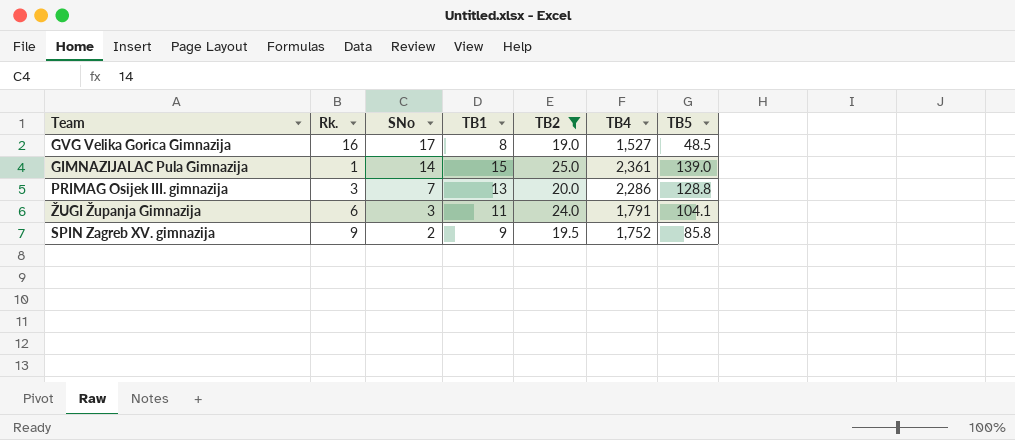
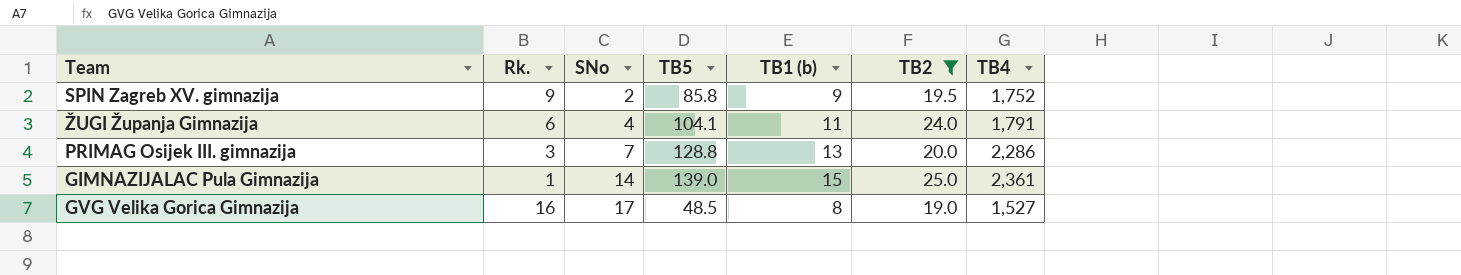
row order: SNo descending -> SNo ascending
column TB5 | position: 7 -> 4
column name: TB1 -> TB1 (b)
ŽUGI Županja Gimnazija | SNo: 3 -> 4

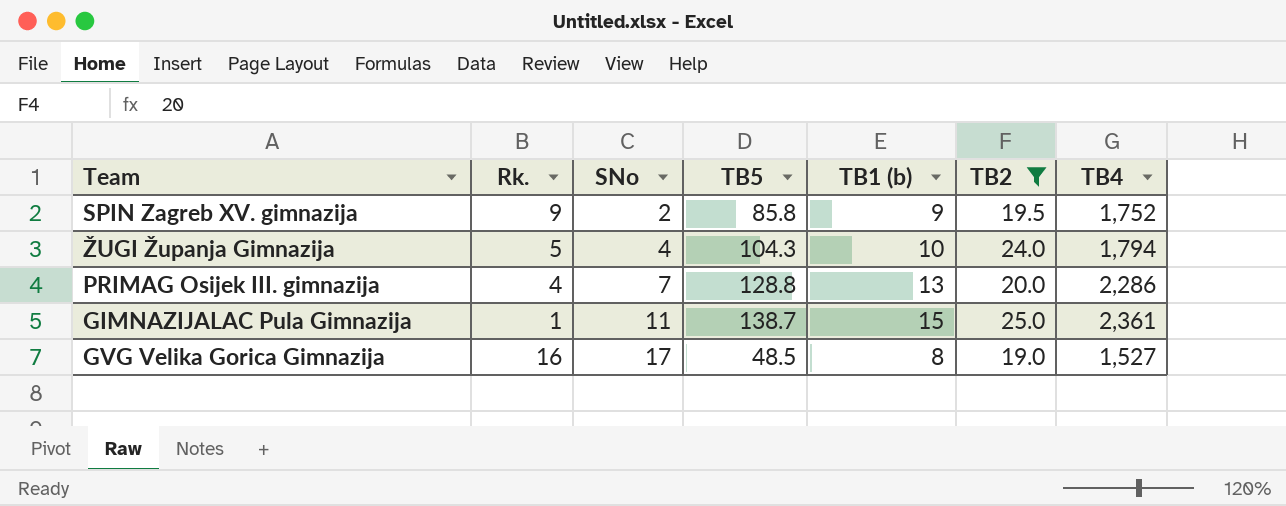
ŽUGI Županja Gimnazija | Rk.: 6 -> 5
ŽUGI Županja Gimnazija | TB5: 104.1 -> 104.3
ŽUGI Županja Gimnazija | TB1 (b): 11 -> 10
ŽUGI Županja Gimnazija | TB4: 1,791 -> 1,794
PRIMAG Osijek III. gimnazija | Rk.: 3 -> 4
GIMNAZIJALAC Pula Gimnazija | SNo: 14 -> 11
GIMNAZIJALAC Pula Gimnazija | TB5: 139.0 -> 138.7

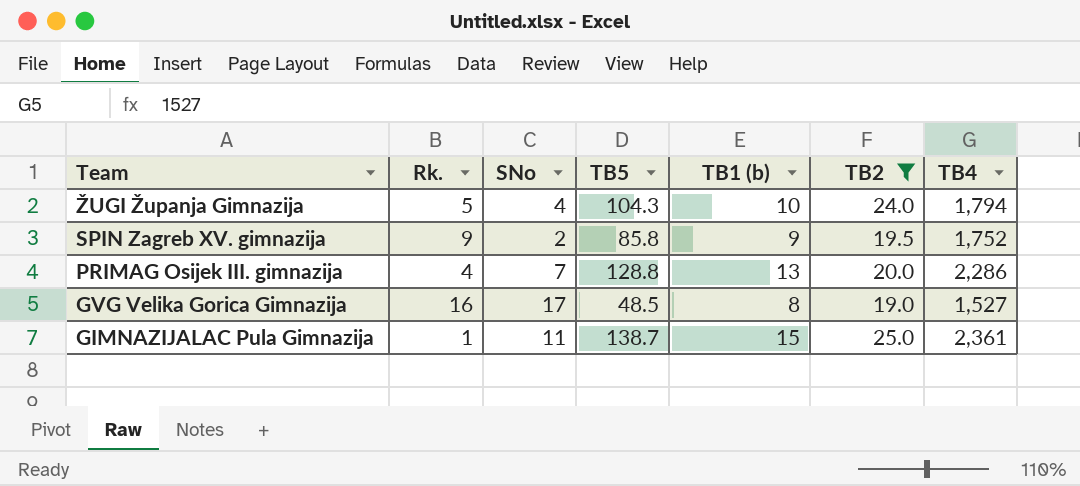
row order: SNo ascending -> Team descending

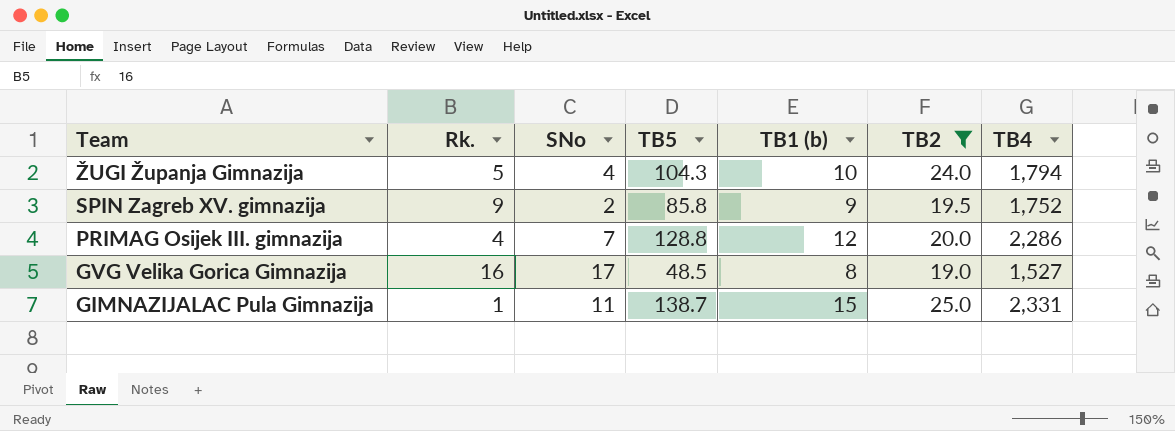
PRIMAG Osijek III. gimnazija | TB1 (b): 13 -> 12
GIMNAZIJALAC Pula Gimnazija | TB4: 2,361 -> 2,331

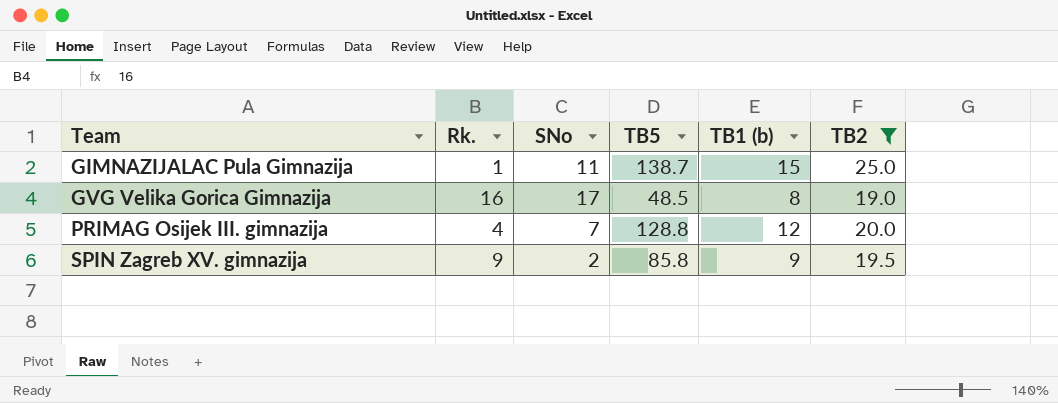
row order: Team descending -> Team ascending
column TB4 | position: 7 -> none
row ŽUGI Županja Gimnazija: 5 | 4 | 104.3 | 10 | 24.0 | 1,794 -> none

